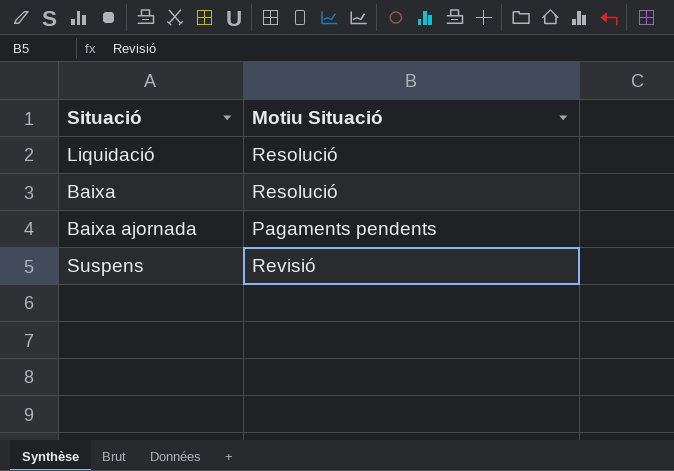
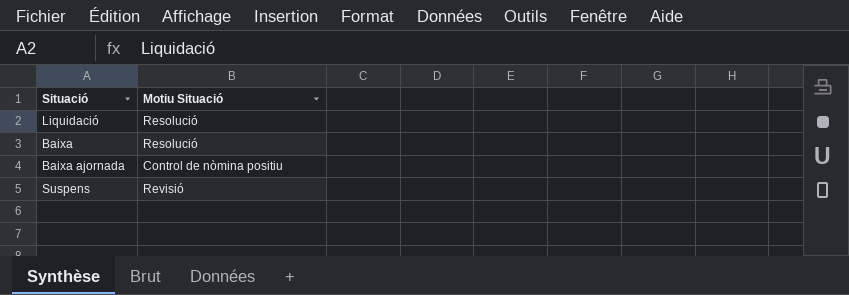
Baixa ajornada | Motiu Situació: Pagaments pendents -> Control de nòmina positiu

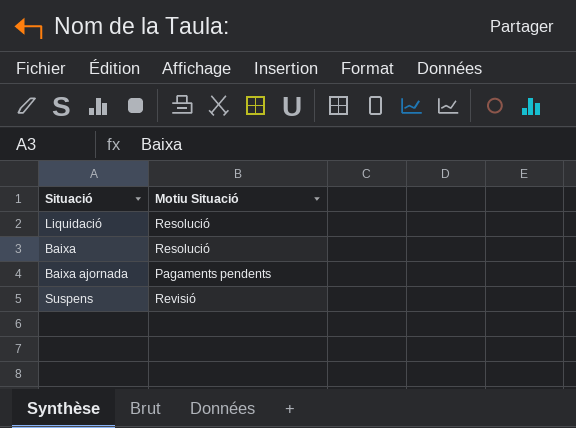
Baixa ajornada | Motiu Situació: Control de nòmina positiu -> Pagaments pendents

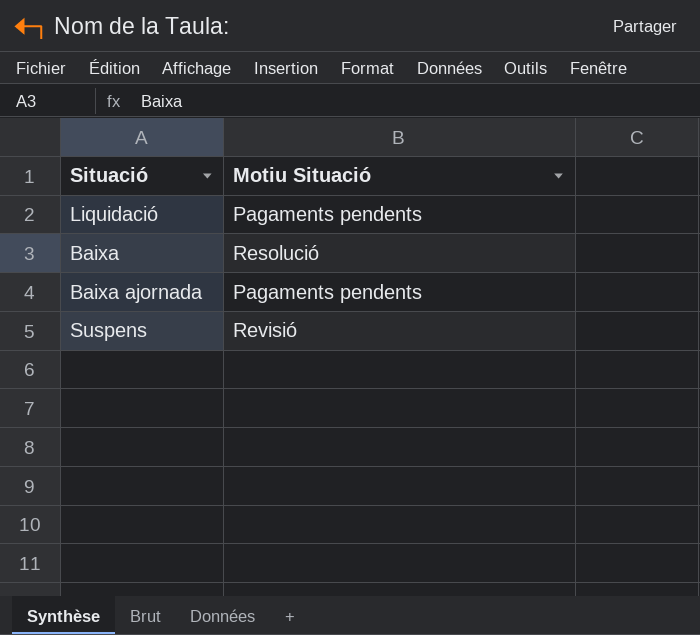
Liquidació | Motiu Situació: Resolució -> Pagaments pendents

